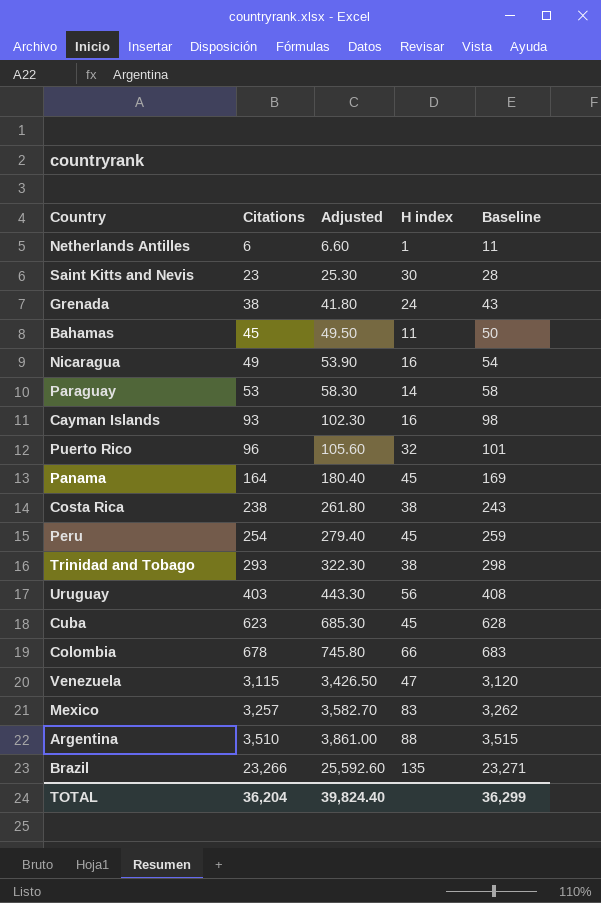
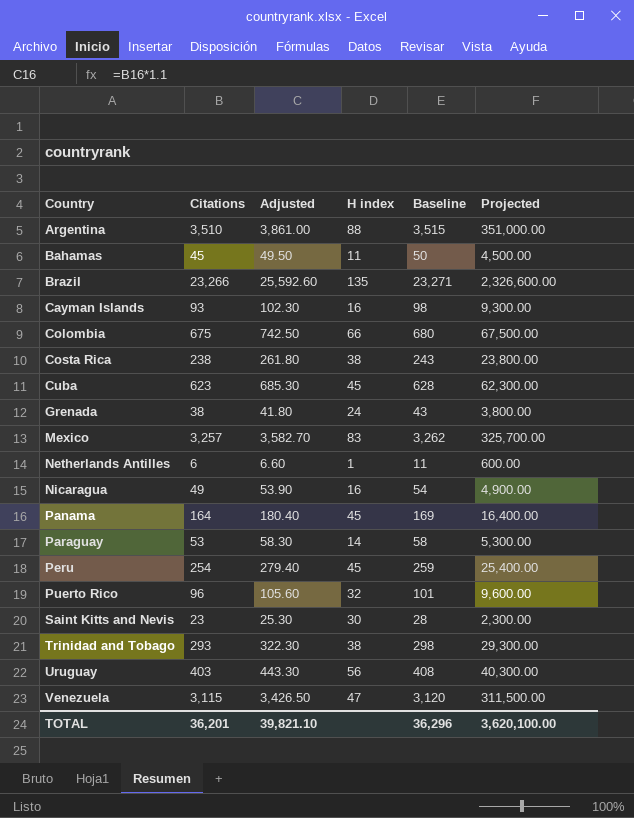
row order: Citations ascending -> Country ascending
column Projected | formula: none -> [Citations] * 100
Colombia | Citations: 678 -> 675
Colombia | Adjusted: 745.80 -> 742.50
Colombia | Baseline: 683 -> 680
TOTAL | Citations: 36,204 -> 36,201
TOTAL | Adjusted: 39,824.40 -> 39,821.10
TOTAL | Baseline: 36,299 -> 36,296

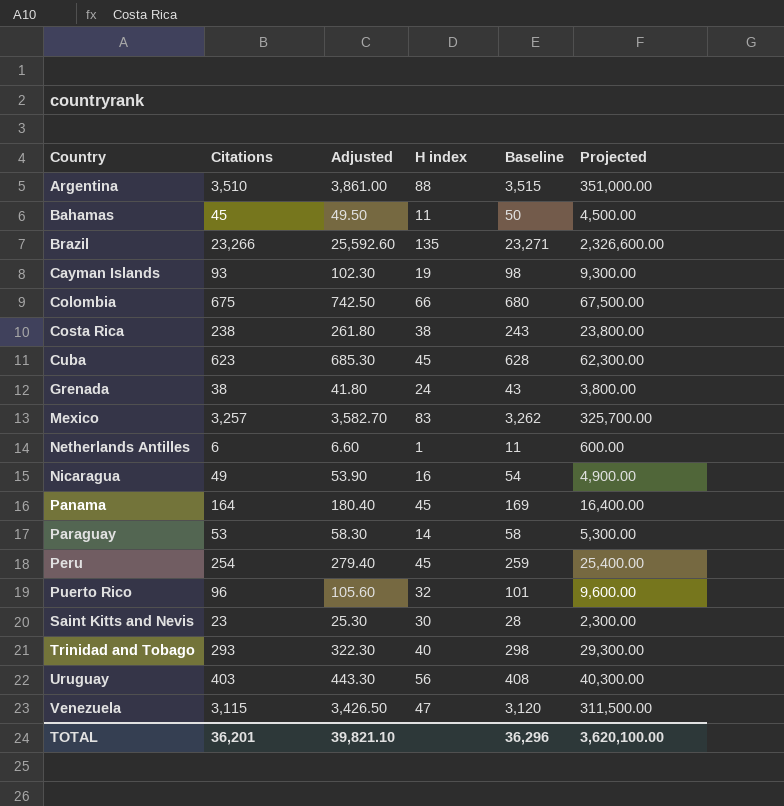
Cayman Islands | H index: 16 -> 19
Trinidad and Tobago | H index: 38 -> 40

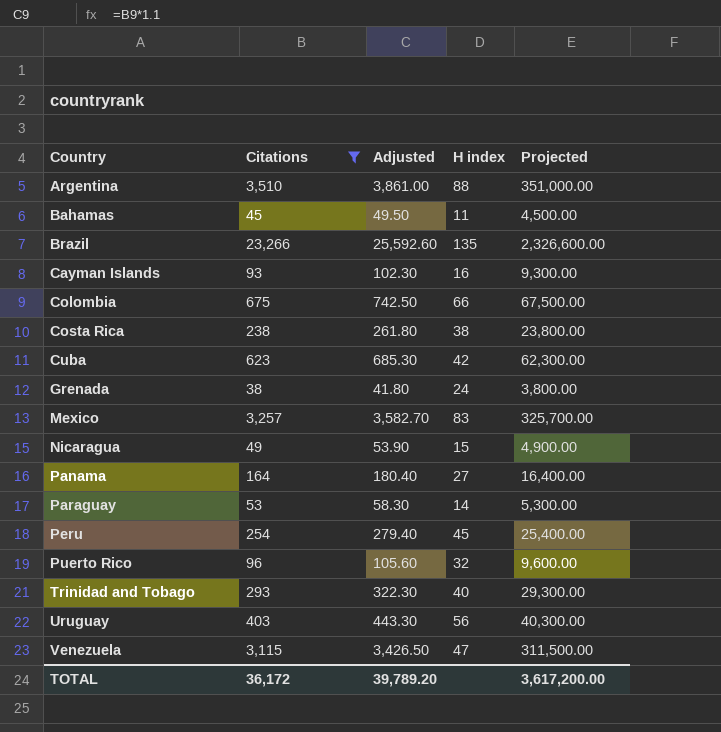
filter: none -> Citations >= 38
column Baseline | formula: [Citations] + 5 -> none
Cayman Islands | H index: 19 -> 16
Cuba | H index: 45 -> 42
Nicaragua | H index: 16 -> 15
Panama | H index: 45 -> 27
TOTAL | Citations: 36,201 -> 36,172
TOTAL | Adjusted: 39,821.10 -> 39,789.20
TOTAL | Projected: 3,620,100.00 -> 3,617,200.00

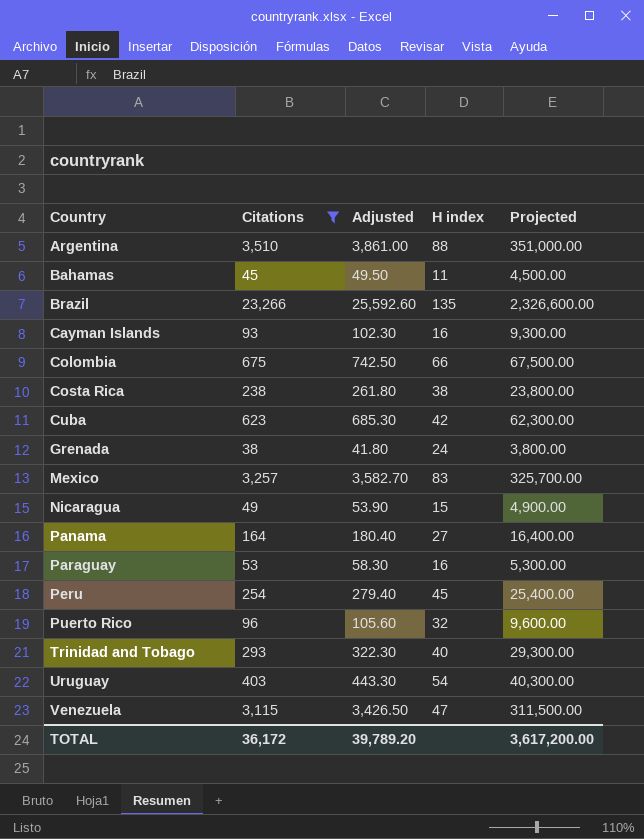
Paraguay | H index: 14 -> 16
Uruguay | H index: 56 -> 54

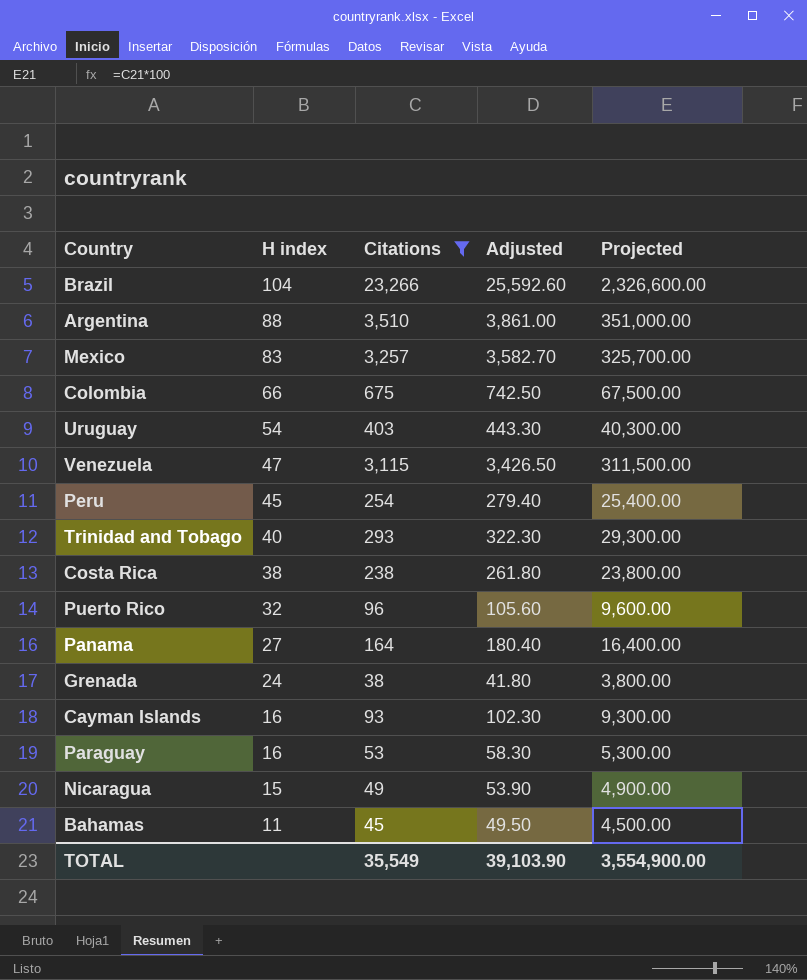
row order: Country ascending -> H index descending
column H index | position: 4 -> 2
row Cuba: 623 | 685.30 | 42 | 62,300.00 -> none
Brazil | H index: 135 -> 104
TOTAL | Citations: 36,172 -> 35,549
TOTAL | Adjusted: 39,789.20 -> 39,103.90
TOTAL | Projected: 3,617,200.00 -> 3,554,900.00

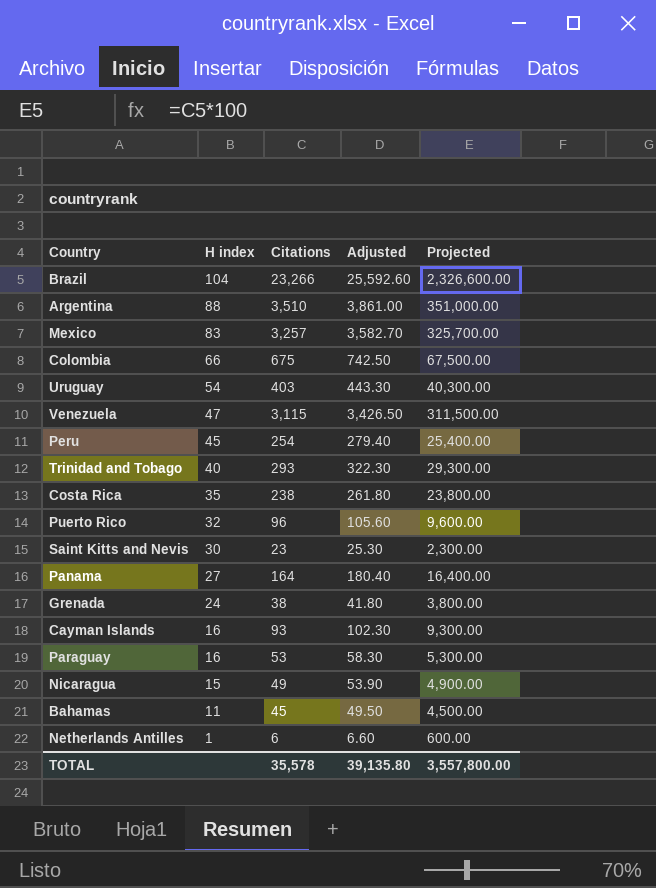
filter: Citations >= 38 -> none
Costa Rica | H index: 38 -> 35
TOTAL | Citations: 35,549 -> 35,578
TOTAL | Adjusted: 39,103.90 -> 39,135.80
TOTAL | Projected: 3,554,900.00 -> 3,557,800.00

